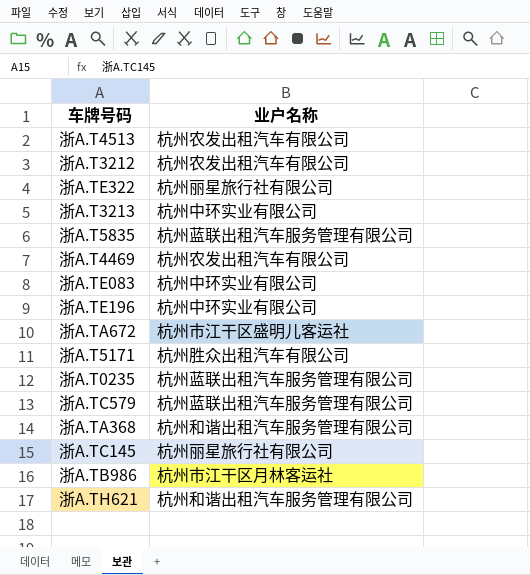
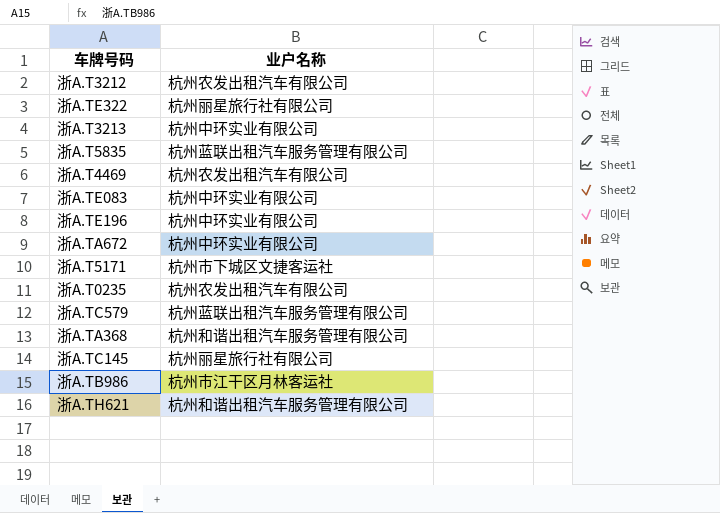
row 浙A.T4513: 杭州农发出租汽车有限公司 -> none
浙A.TA672 | 业户名称: 杭州市江干区盛明儿客运社 -> 杭州中环实业有限公司
浙A.T5171 | 业户名称: 杭州胜众出租汽车有限公司 -> 杭州市下城区文捷客运社
浙A.T0235 | 业户名称: 杭州蓝联出租汽车服务管理有限公司 -> 杭州农发出租汽车有限公司

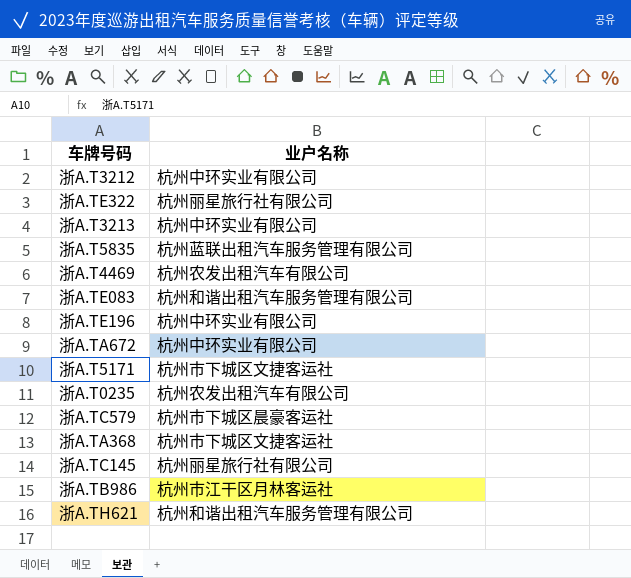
浙A.T3212 | 业户名称: 杭州农发出租汽车有限公司 -> 杭州中环实业有限公司
浙A.TE083 | 业户名称: 杭州中环实业有限公司 -> 杭州和谐出租汽车服务管理有限公司
浙A.TC579 | 业户名称: 杭州蓝联出租汽车服务管理有限公司 -> 杭州市下城区晨豪客运社
浙A.TA368 | 业户名称: 杭州和谐出租汽车服务管理有限公司 -> 杭州市下城区文捷客运社

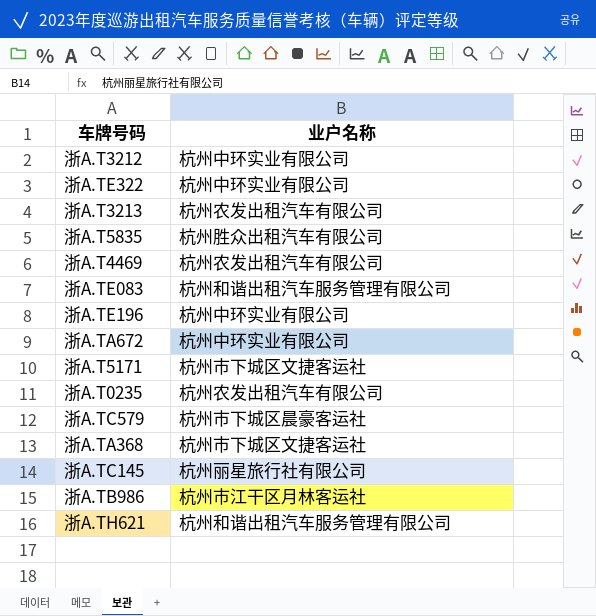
浙A.TE322 | 业户名称: 杭州丽星旅行社有限公司 -> 杭州中环实业有限公司
浙A.T3213 | 业户名称: 杭州中环实业有限公司 -> 杭州农发出租汽车有限公司
浙A.T5835 | 业户名称: 杭州蓝联出租汽车服务管理有限公司 -> 杭州胜众出租汽车有限公司

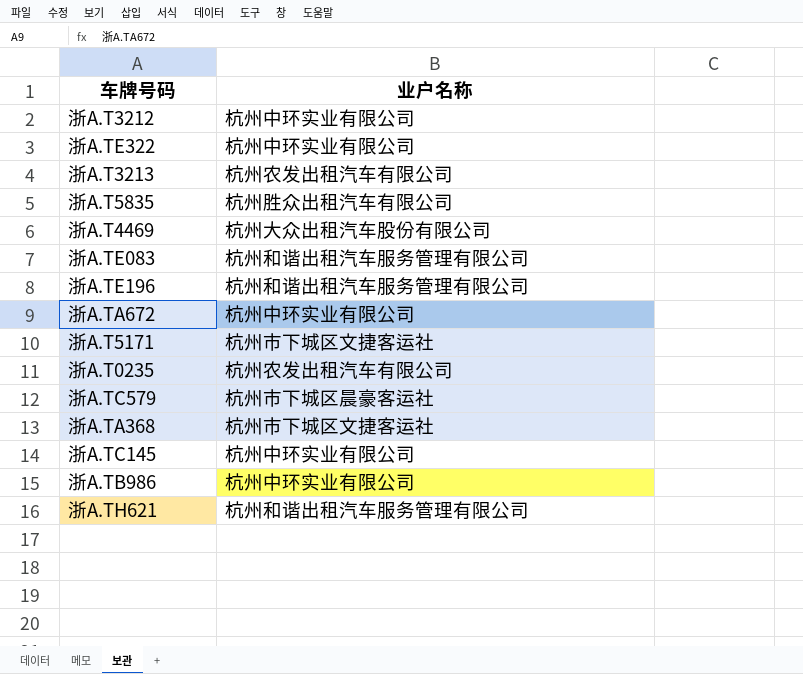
浙A.T4469 | 业户名称: 杭州农发出租汽车有限公司 -> 杭州大众出租汽车股份有限公司
浙A.TE196 | 业户名称: 杭州中环实业有限公司 -> 杭州和谐出租汽车服务管理有限公司
浙A.TC145 | 业户名称: 杭州丽星旅行社有限公司 -> 杭州中环实业有限公司
浙A.TB986 | 业户名称: 杭州市江干区月林客运社 -> 杭州中环实业有限公司

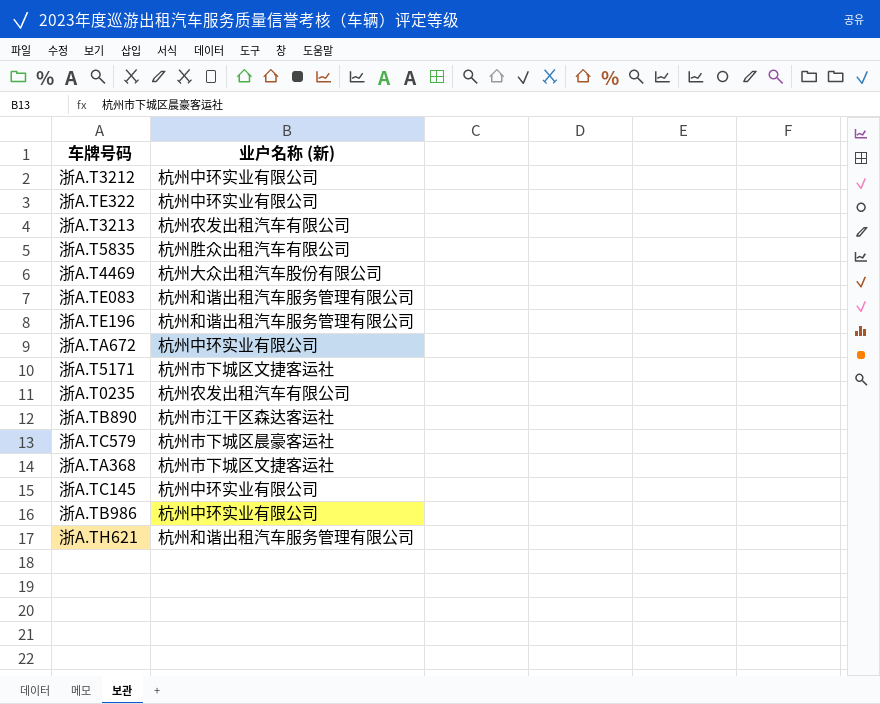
column name: 业户名称 -> 业户名称 (新)
row 浙A.TB890: none -> 杭州市江干区森达客运社

